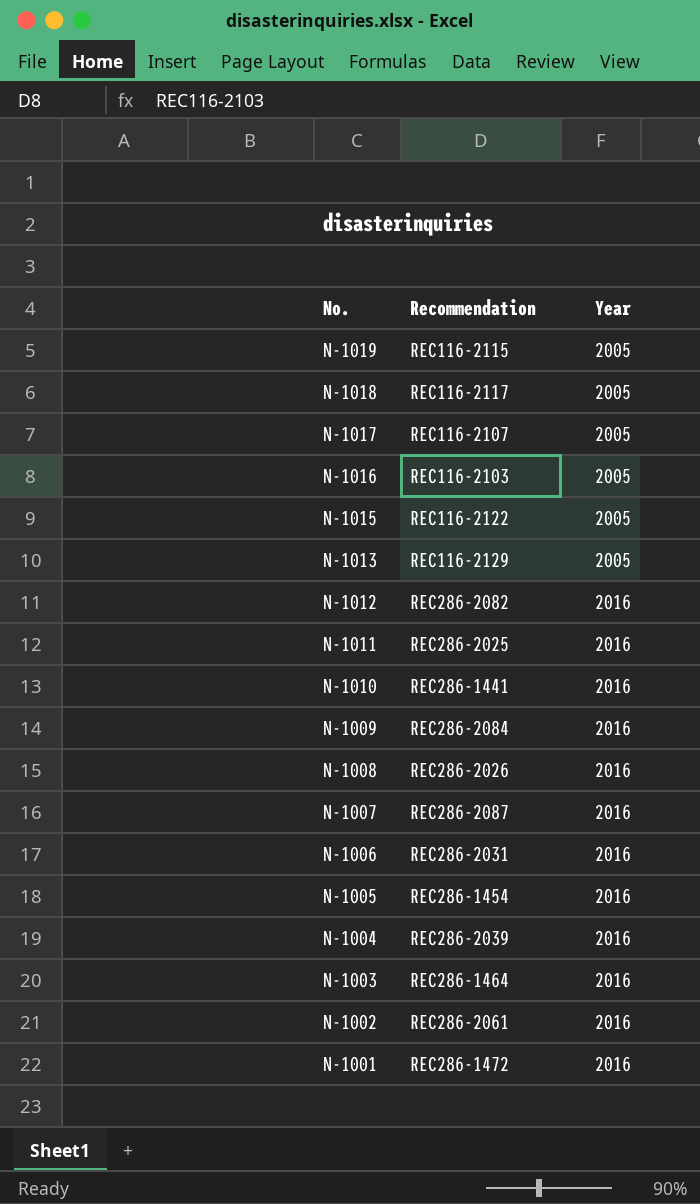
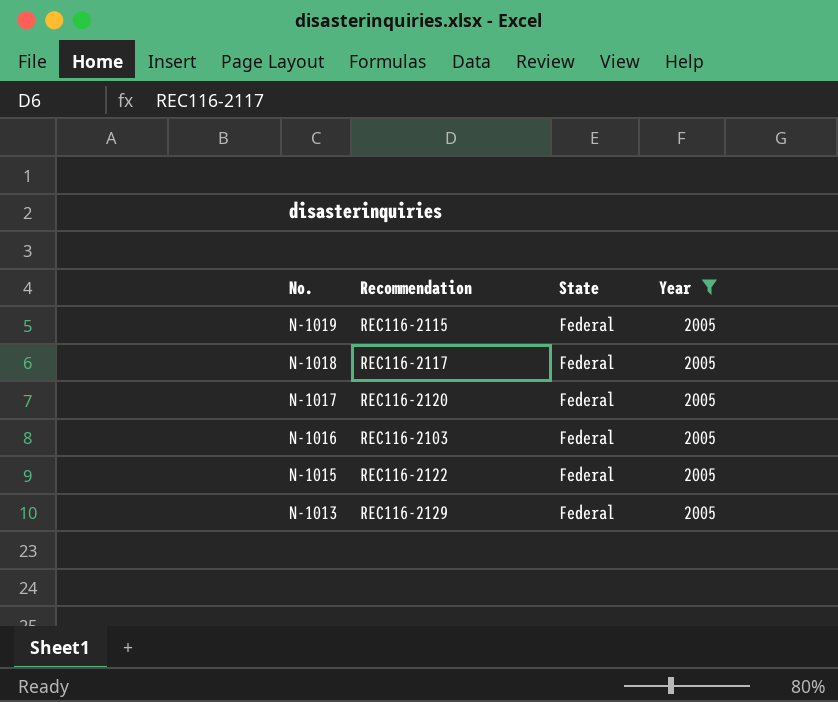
filter: none -> Year = 2005
column State | position: none -> 3
N-1017 | Recommendation: REC116-2107 -> REC116-2120

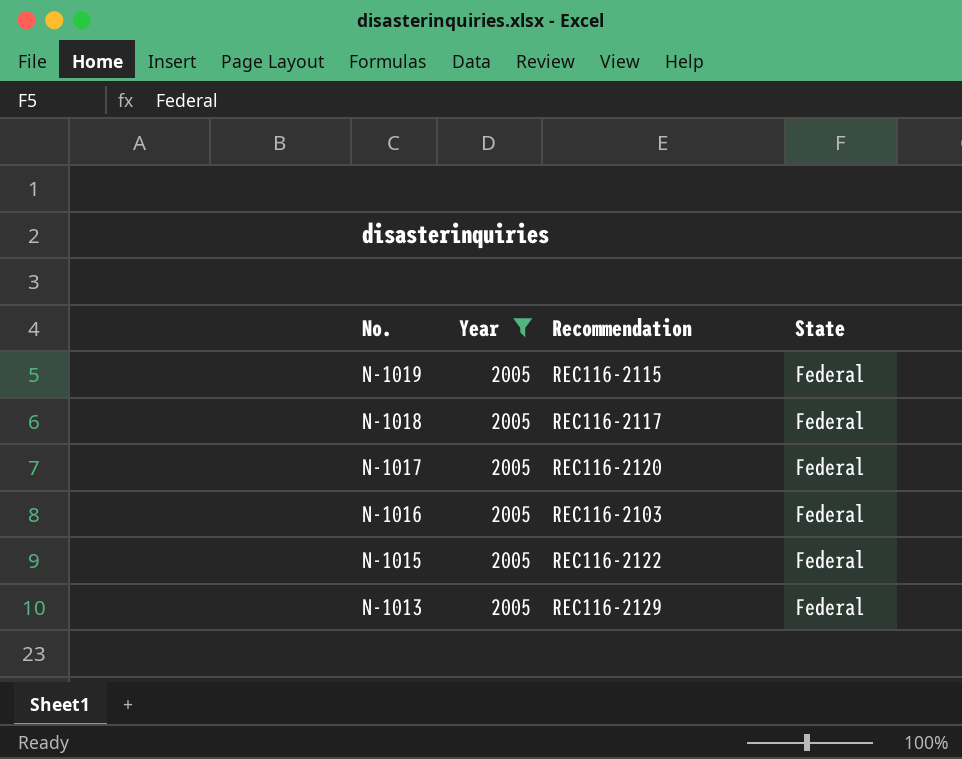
column Year | position: 4 -> 2

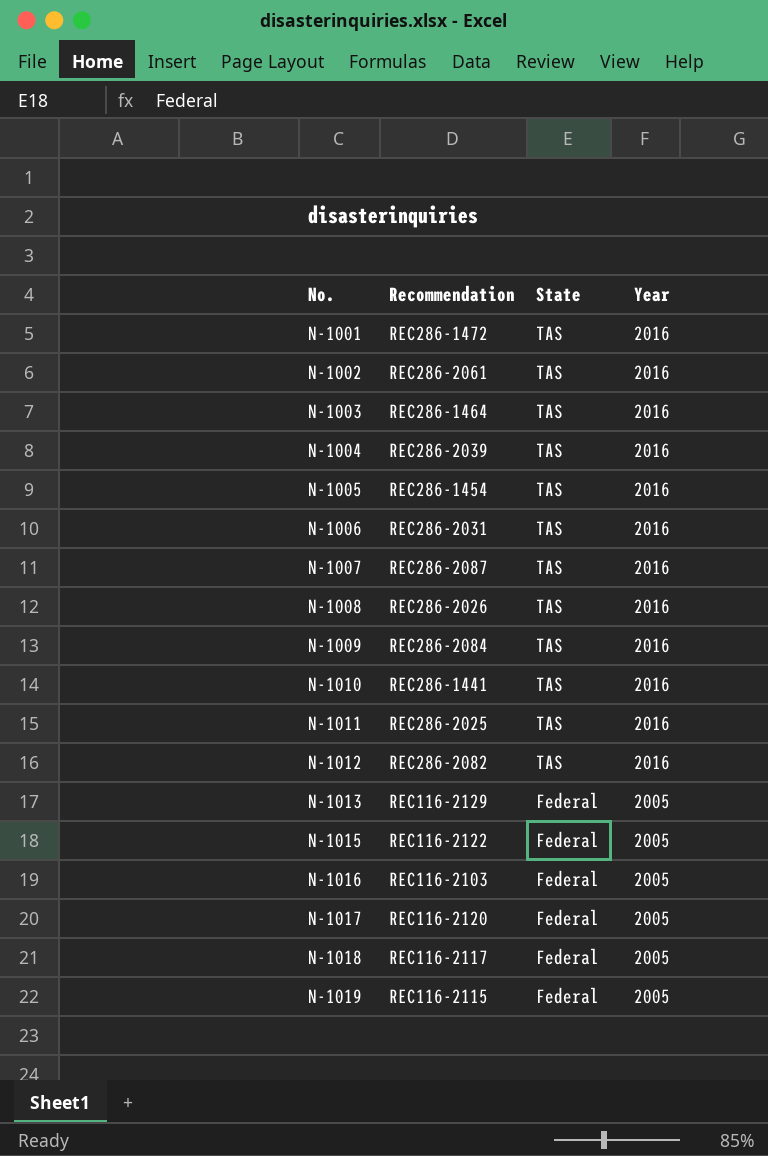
filter: Year = 2005 -> none
row order: No. descending -> No. ascending
column Year | position: 2 -> 4

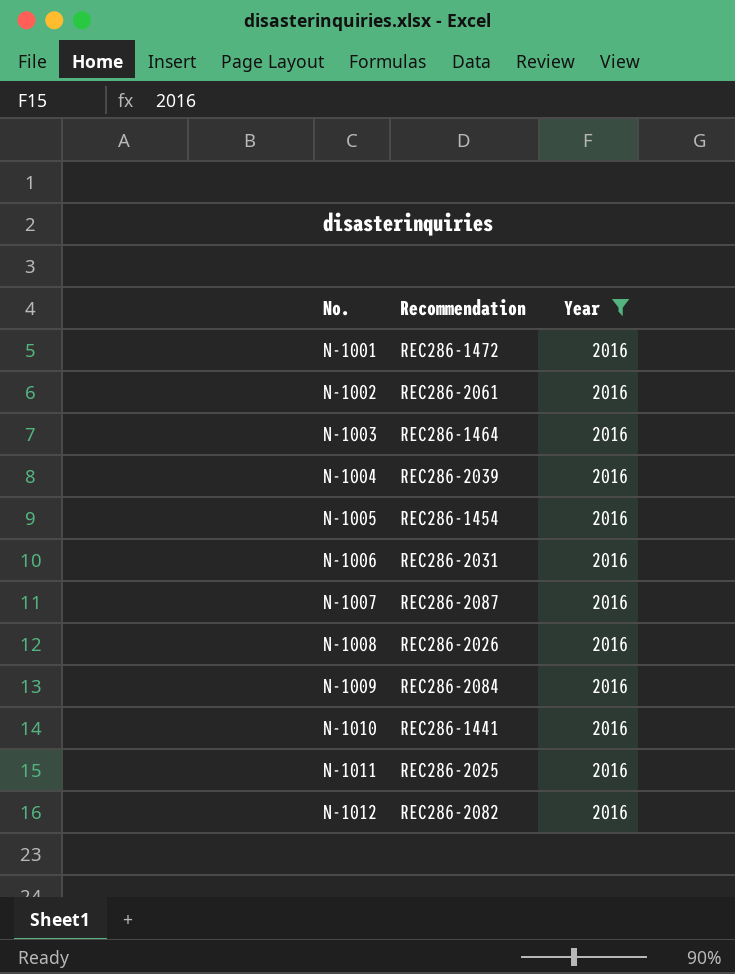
filter: none -> Year = 2016
column State | position: 3 -> none

